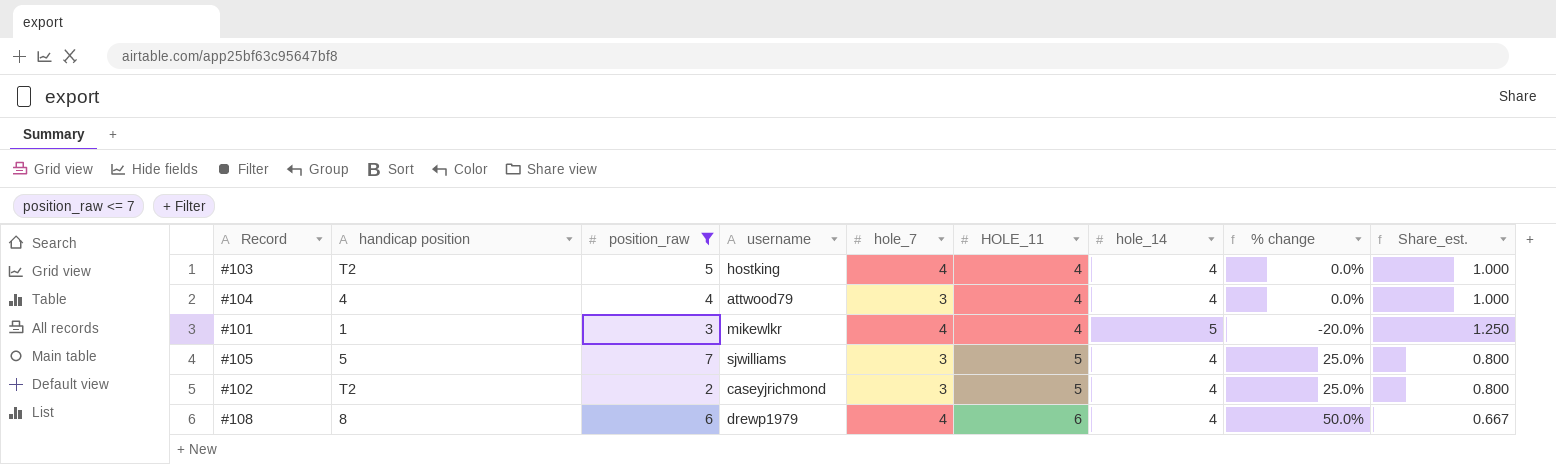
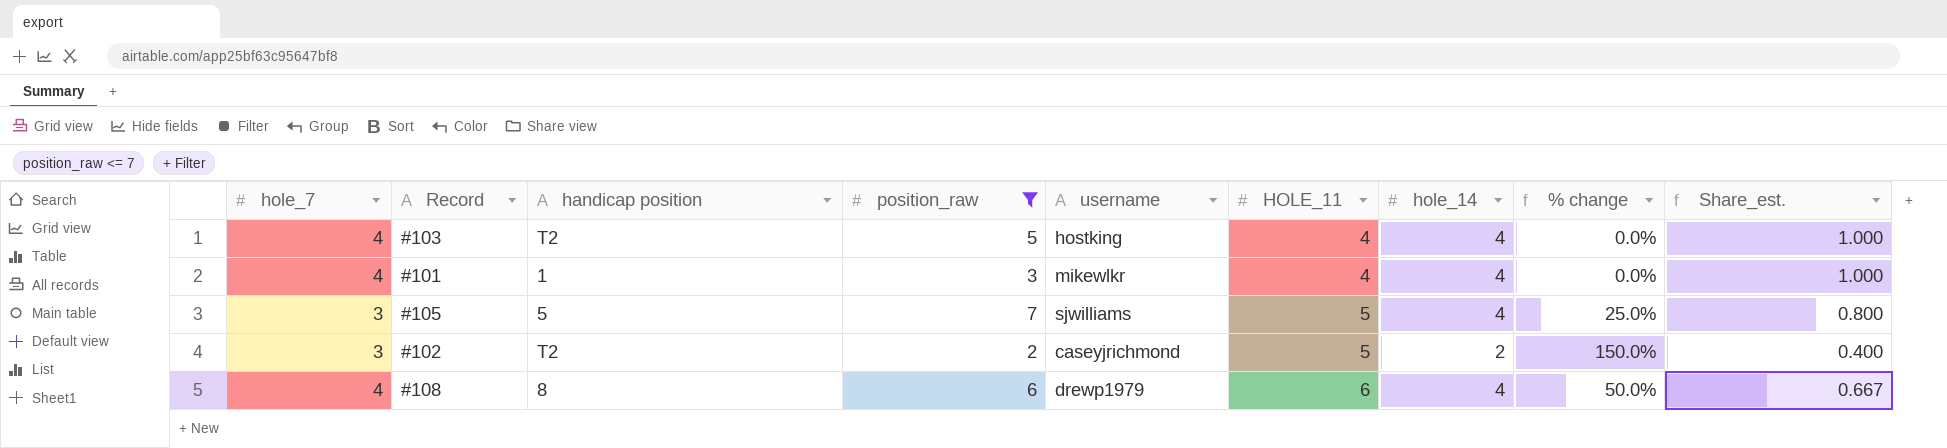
column hole_7 | position: 5 -> 1
row #104: 4 | 4 | attwood79 | 3 | 4 | 4 | 0.0% | 1.000 -> none
#101 | hole_14: 5 -> 4
#101 | % change: -20.0% -> 0.0%
#101 | Share_est.: 1.250 -> 1.000
#102 | hole_14: 4 -> 2
#102 | % change: 25.0% -> 150.0%
#102 | Share_est.: 0.800 -> 0.400

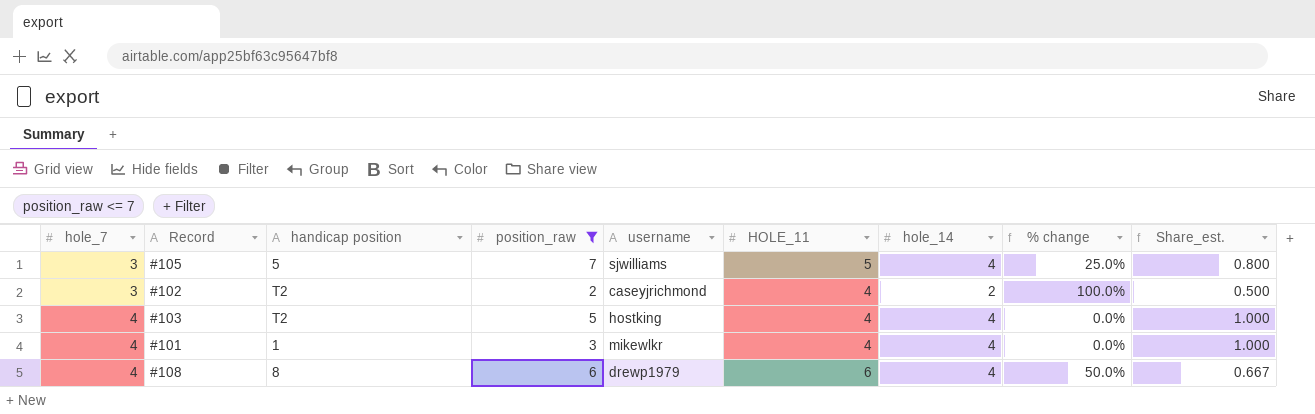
row order: HOLE_11 ascending -> hole_7 ascending
#102 | HOLE_11: 5 -> 4
#102 | % change: 150.0% -> 100.0%
#102 | Share_est.: 0.400 -> 0.500

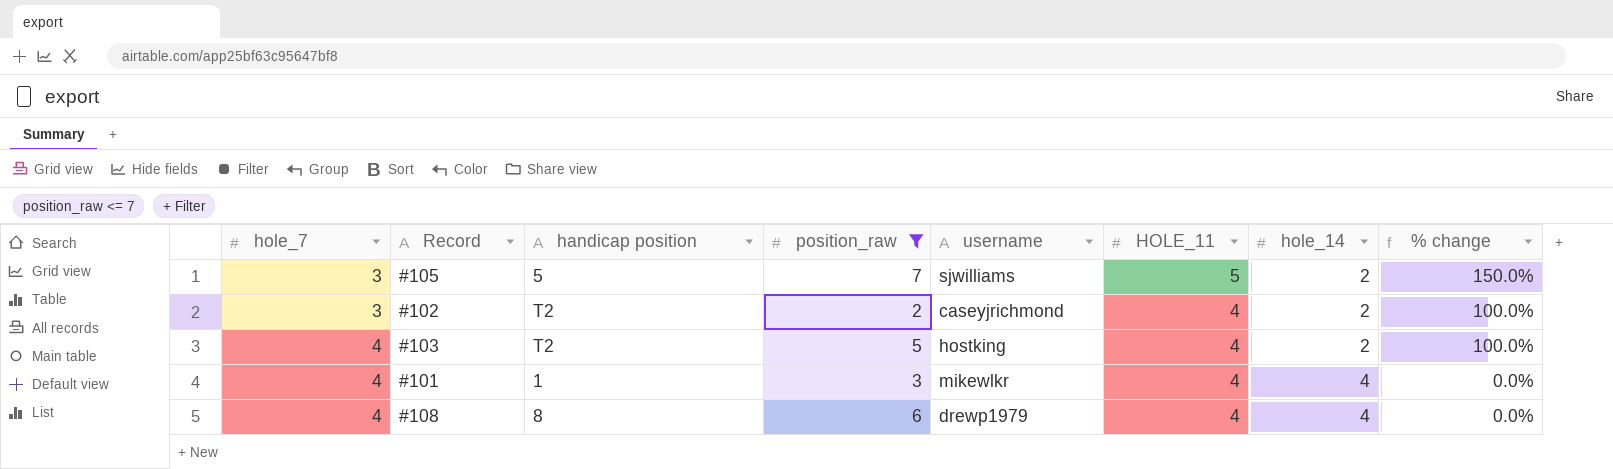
column Share_est. | formula: [hole_14] / [HOLE_11] -> none
#105 | hole_14: 4 -> 2
#105 | % change: 25.0% -> 150.0%
#103 | hole_14: 4 -> 2
#103 | % change: 0.0% -> 100.0%
#108 | HOLE_11: 6 -> 4
#108 | % change: 50.0% -> 0.0%

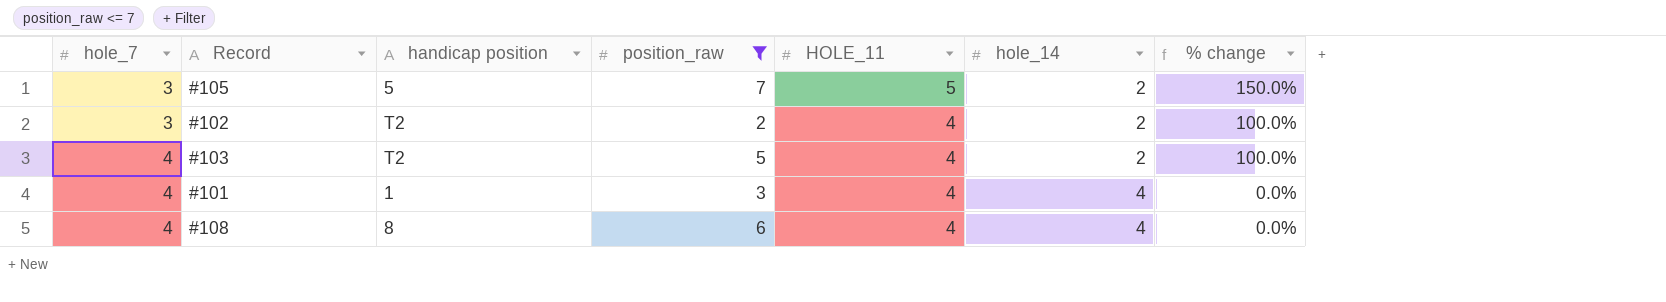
column username | position: 5 -> none

